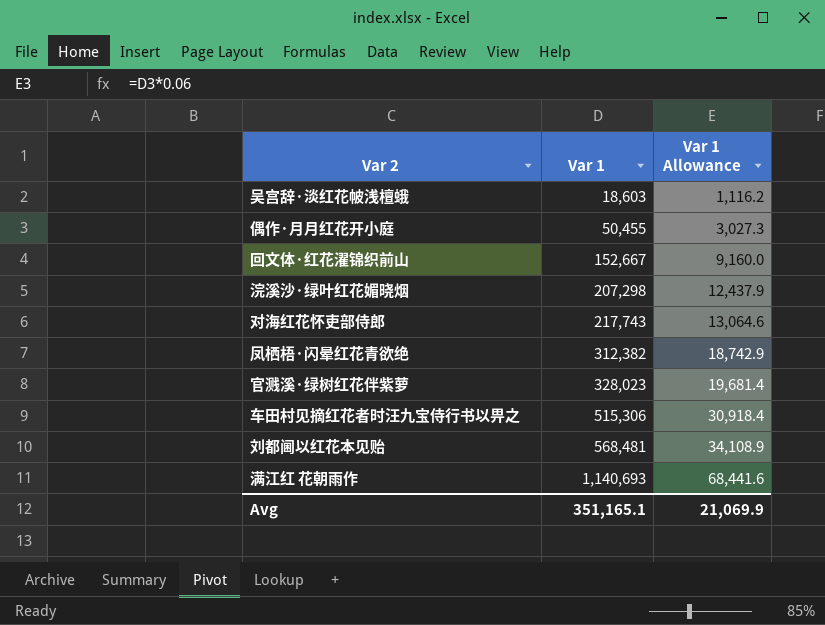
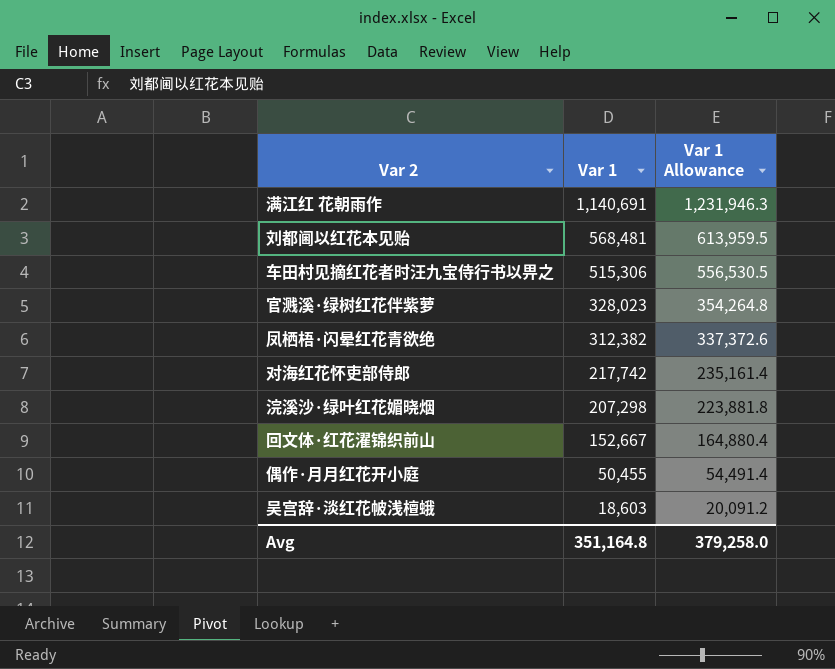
row order: Var 1 ascending -> Var 1 descending
column Var 1 Allowance | formula: [Var 1] * 0.06 -> [Var 1] * 1.08
满江红 花朝雨作 | Var 1: 1,140,693 -> 1,140,691
对海红花怀吏部侍郎 | Var 1: 217,743 -> 217,742
Avg | Var 1: 351,165.1 -> 351,164.8
Avg | Var 1 Allowance: 21,069.9 -> 379,258.0

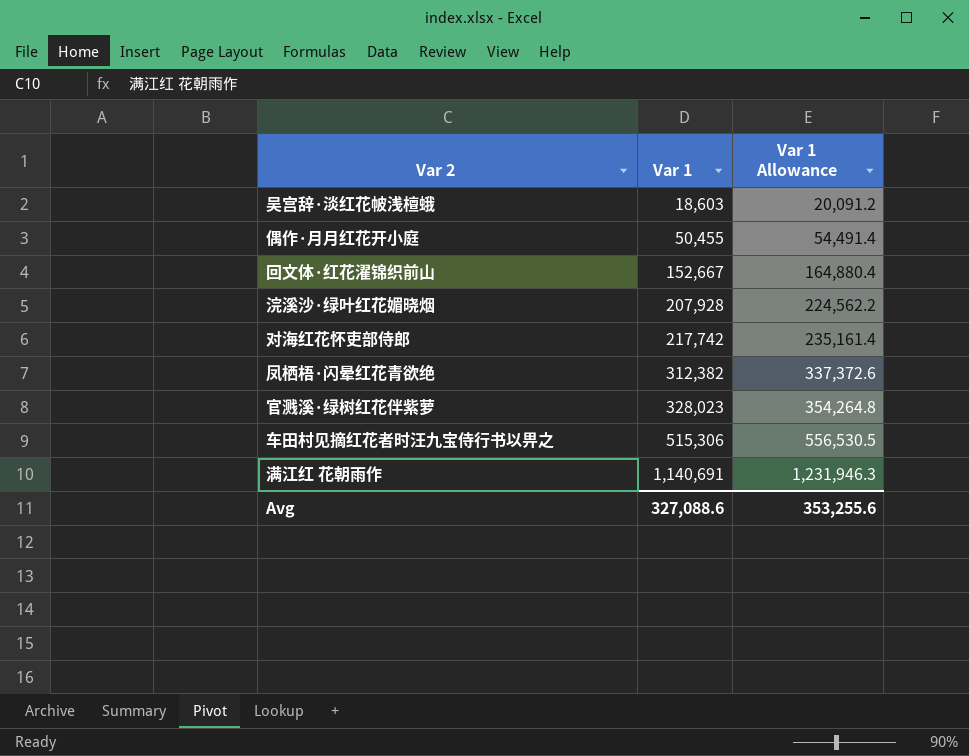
row order: Var 1 descending -> Var 1 ascending
row 刘都阃以红花本见贻: 568,481 | 613,959.5 -> none
浣溪沙·绿叶红花媚晓烟 | Var 1: 207,298 -> 207,928
浣溪沙·绿叶红花媚晓烟 | Var 1 Allowance: 223,881.8 -> 224,562.2
Avg | Var 1: 351,164.8 -> 327,088.6
Avg | Var 1 Allowance: 379,258.0 -> 353,255.6

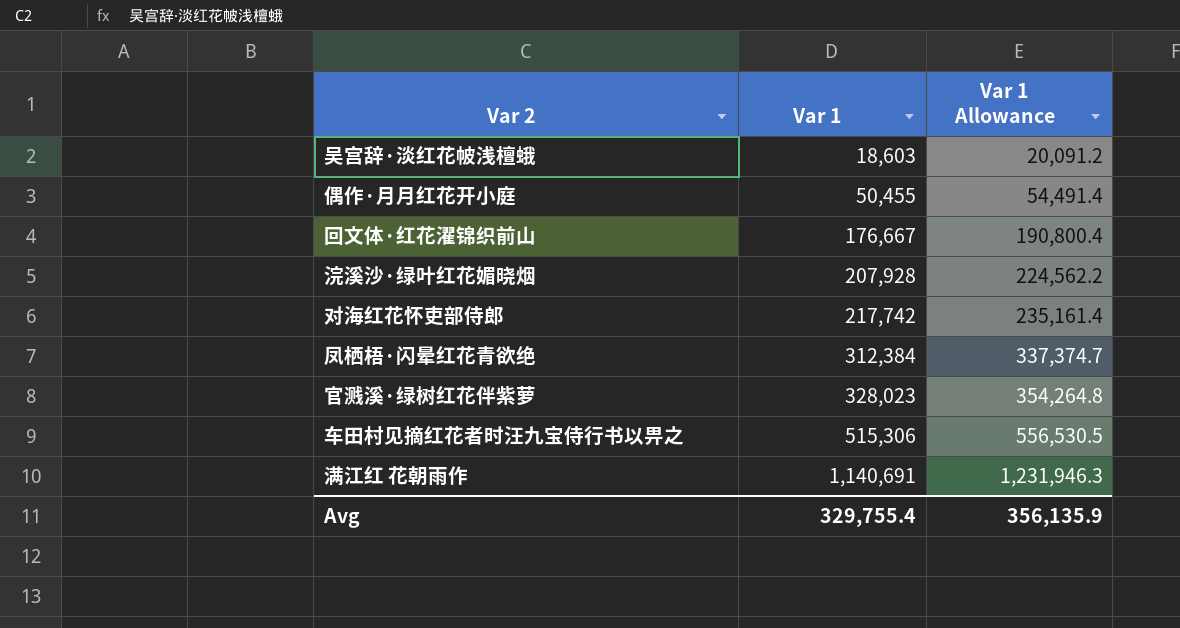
回文体·红花濯锦织前山 | Var 1: 152,667 -> 176,667
回文体·红花濯锦织前山 | Var 1 Allowance: 164,880.4 -> 190,800.4
凤栖梧·闪晕红花青欲绝 | Var 1: 312,382 -> 312,384
凤栖梧·闪晕红花青欲绝 | Var 1 Allowance: 337,372.6 -> 337,374.7
Avg | Var 1: 327,088.6 -> 329,755.4
Avg | Var 1 Allowance: 353,255.6 -> 356,135.9

